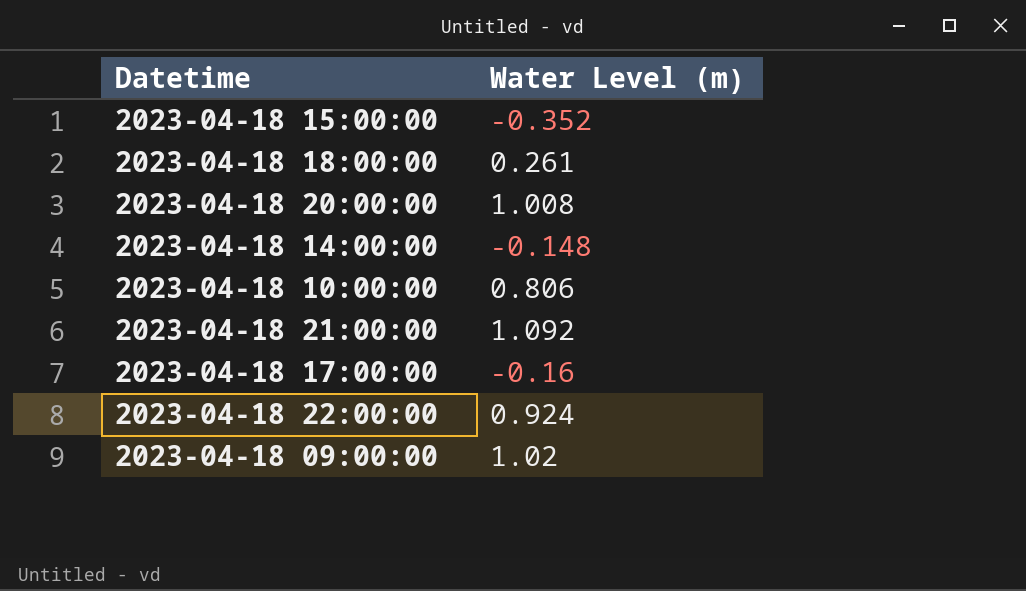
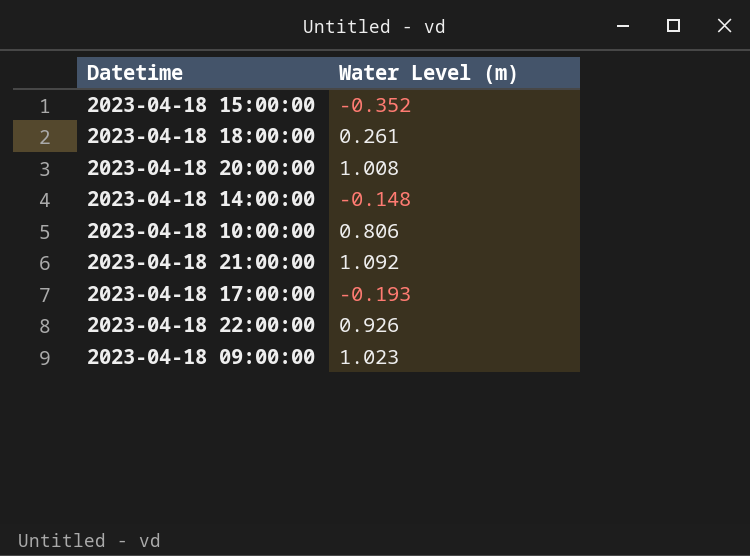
2023-04-18 17:00:00 | Water Level (m): -0.16 -> -0.193
2023-04-18 22:00:00 | Water Level (m): 0.924 -> 0.926
2023-04-18 09:00:00 | Water Level (m): 1.02 -> 1.023

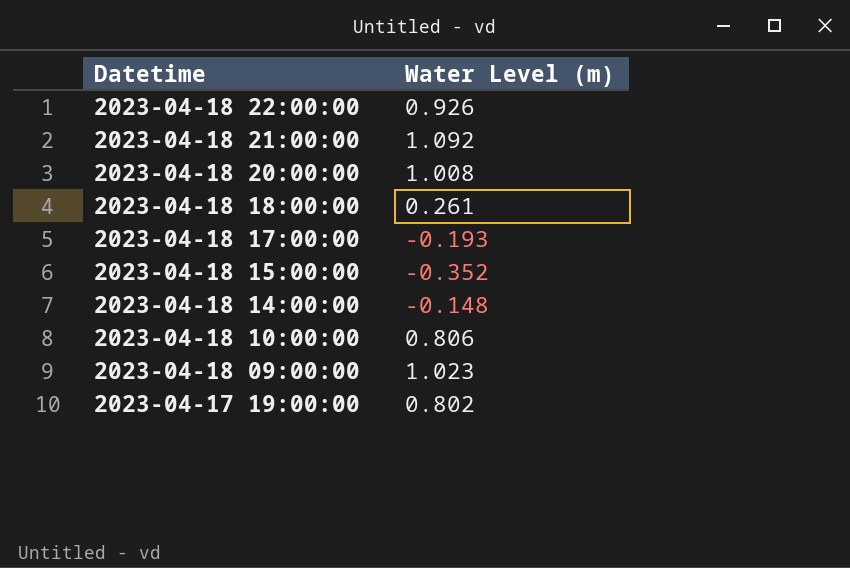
row order: none -> Datetime descending
row 2023-04-17 19:00:00: none -> 0.802

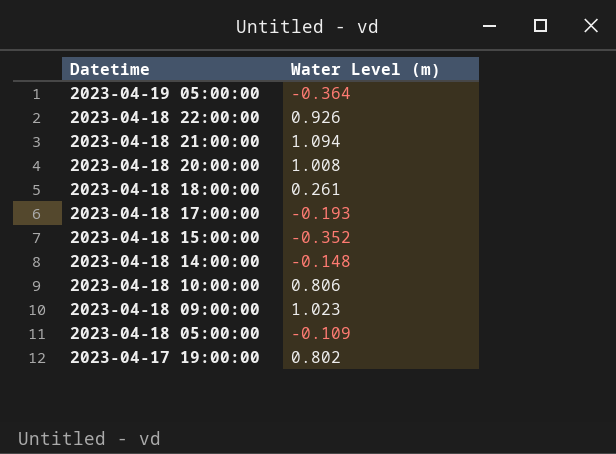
row 2023-04-19 05:00:00: none -> -0.364
2023-04-18 21:00:00 | Water Level (m): 1.092 -> 1.094
row 2023-04-18 05:00:00: none -> -0.109

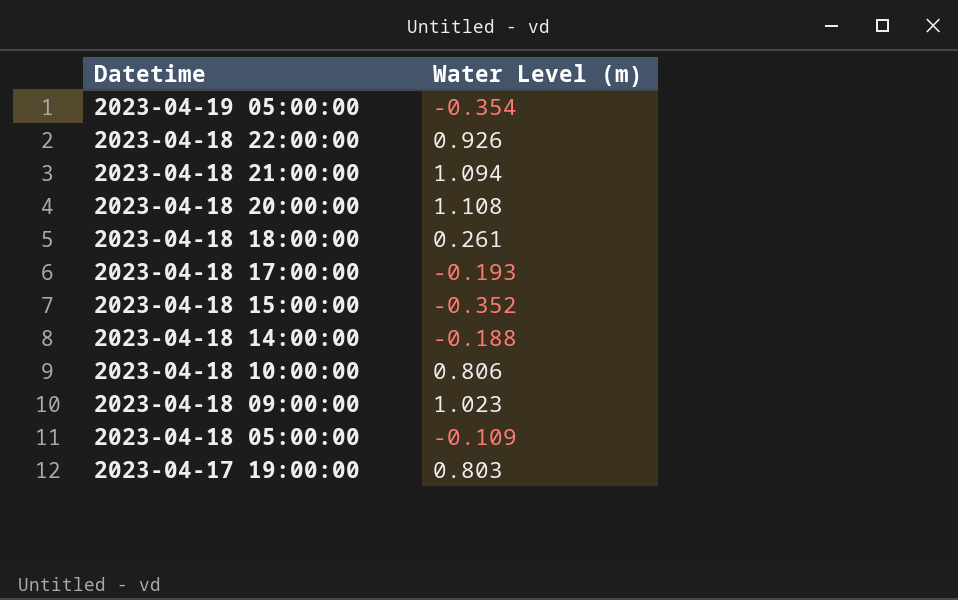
2023-04-19 05:00:00 | Water Level (m): -0.364 -> -0.354
2023-04-18 20:00:00 | Water Level (m): 1.008 -> 1.108
2023-04-18 14:00:00 | Water Level (m): -0.148 -> -0.188
2023-04-17 19:00:00 | Water Level (m): 0.802 -> 0.803

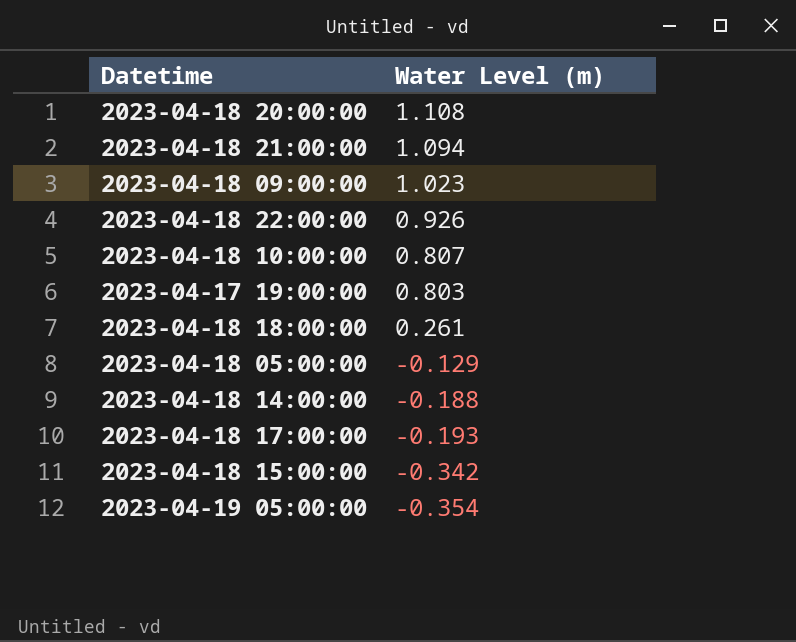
row order: Datetime descending -> Water Level (m) descending
2023-04-18 10:00:00 | Water Level (m): 0.806 -> 0.807
2023-04-18 05:00:00 | Water Level (m): -0.109 -> -0.129
2023-04-18 15:00:00 | Water Level (m): -0.352 -> -0.342

